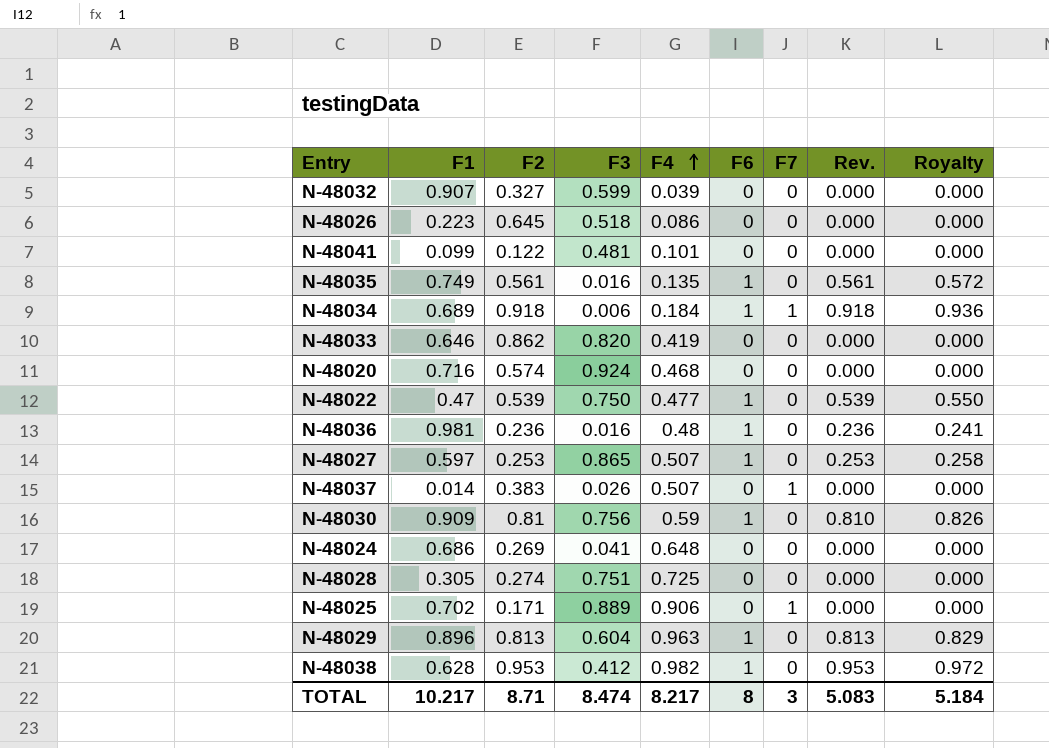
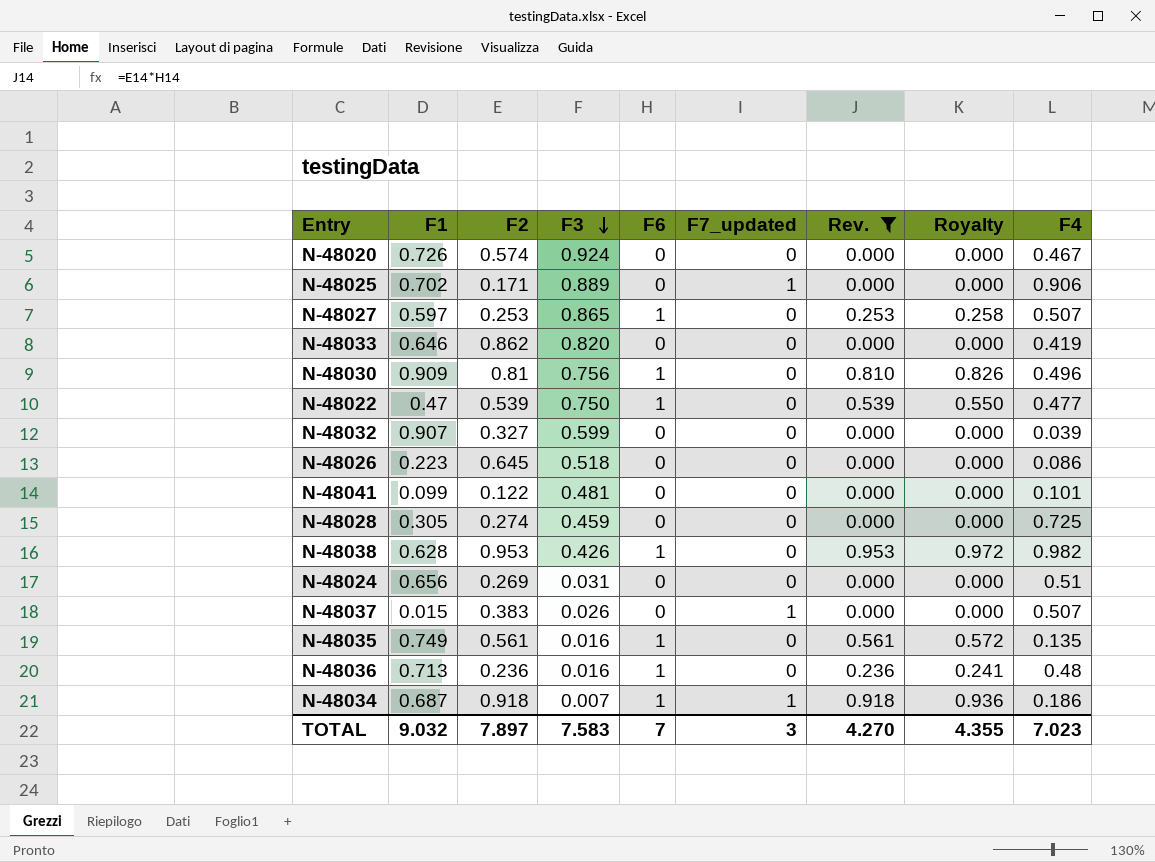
filter: none -> Rev. != 0.813
row order: F4 ascending -> F3 descending
column name: F7 -> F7_updated
column F4 | position: 5 -> 9
N-48020 | F1: 0.716 -> 0.726
N-48020 | F4: 0.468 -> 0.467
N-48030 | F4: 0.59 -> 0.496
N-48028 | F3: 0.751 -> 0.459
N-48038 | F3: 0.412 -> 0.426
N-48024 | F1: 0.686 -> 0.656
N-48024 | F3: 0.041 -> 0.031
N-48024 | F4: 0.648 -> 0.51
N-48037 | F1: 0.014 -> 0.015
N-48036 | F1: 0.981 -> 0.713
N-48034 | F1: 0.689 -> 0.687
N-48034 | F3: 0.006 -> 0.007
N-48034 | F4: 0.184 -> 0.186
TOTAL | F1: 10.217 -> 9.032
TOTAL | F2: 8.71 -> 7.897
TOTAL | F3: 8.474 -> 7.583
TOTAL | F6: 8 -> 7
TOTAL | Rev.: 5.083 -> 4.270
TOTAL | Royalty: 5.184 -> 4.355
TOTAL | F4: 8.217 -> 7.023

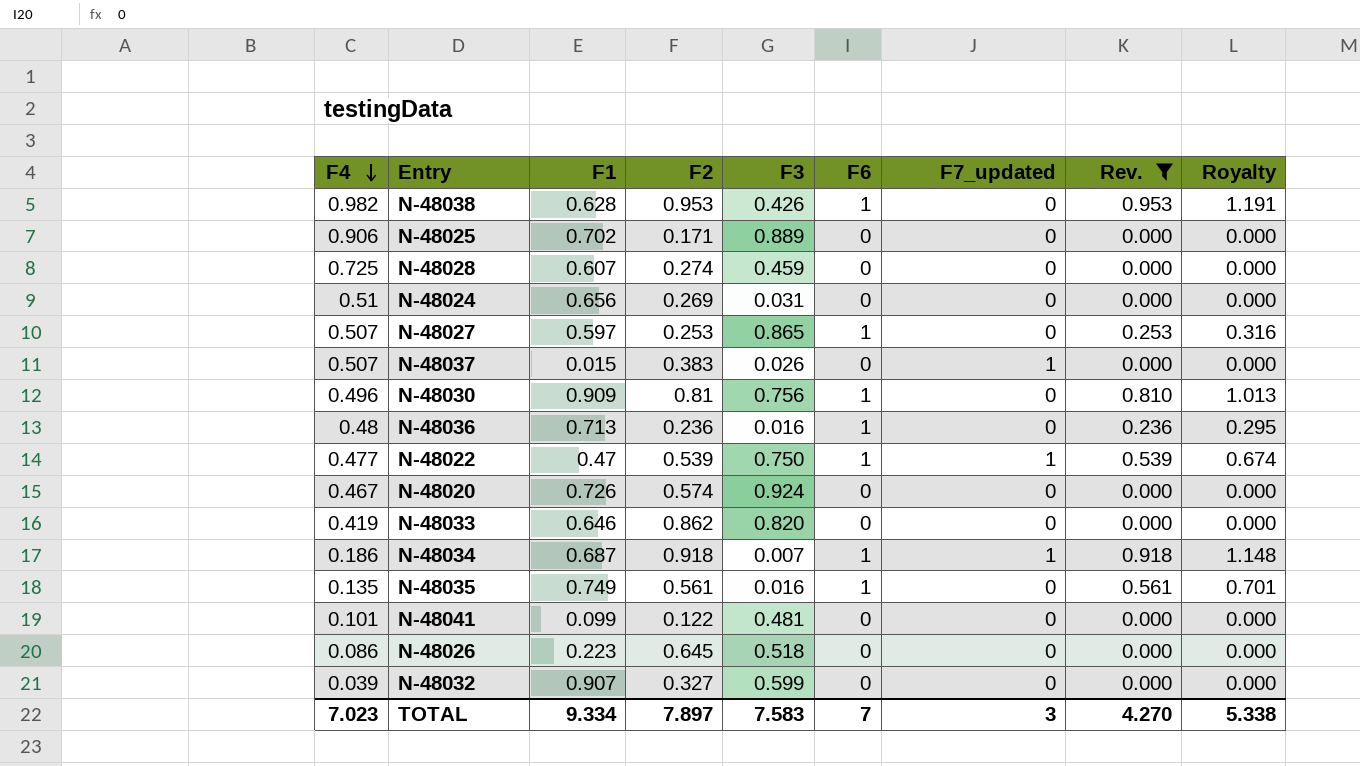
row order: F3 descending -> F4 descending
column F4 | position: 9 -> 1
column Royalty | formula: [Rev.] * 1.02 -> [Rev.] * 1.25
N-48025 | F7_updated: 1 -> 0
N-48028 | F1: 0.305 -> 0.607
N-48022 | F7_updated: 0 -> 1
TOTAL | F1: 9.032 -> 9.334
TOTAL | Royalty: 4.355 -> 5.338

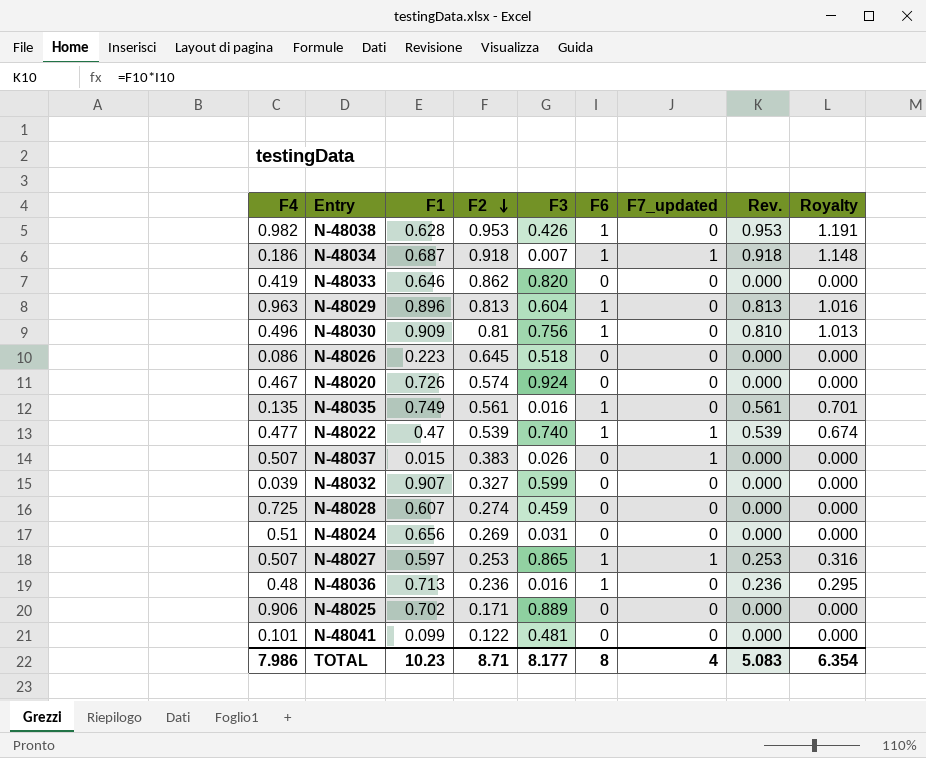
filter: Rev. != 0.813 -> none
row order: F4 descending -> F2 descending
N-48022 | F3: 0.750 -> 0.740
N-48027 | F7_updated: 0 -> 1
TOTAL | F4: 7.023 -> 7.986
TOTAL | F1: 9.334 -> 10.23
TOTAL | F2: 7.897 -> 8.71
TOTAL | F3: 7.583 -> 8.177
TOTAL | F6: 7 -> 8
TOTAL | F7_updated: 3 -> 4
TOTAL | Rev.: 4.270 -> 5.083
TOTAL | Royalty: 5.338 -> 6.354

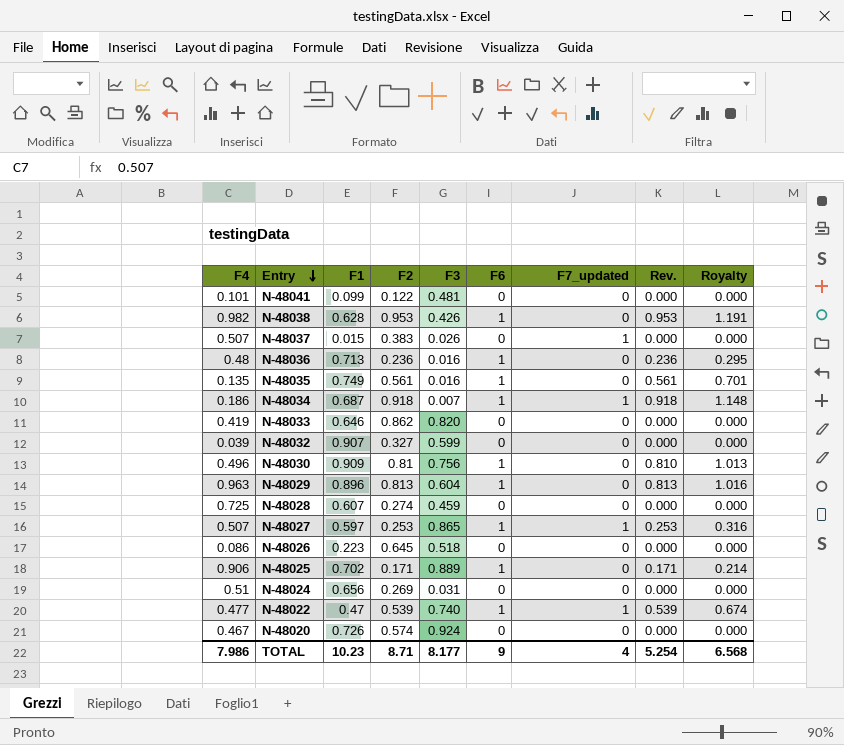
row order: F2 descending -> Entry descending
N-48025 | F6: 0 -> 1
N-48025 | Rev.: 0.000 -> 0.171
N-48025 | Royalty: 0.000 -> 0.214
TOTAL | F6: 8 -> 9
TOTAL | Rev.: 5.083 -> 5.254
TOTAL | Royalty: 6.354 -> 6.568

